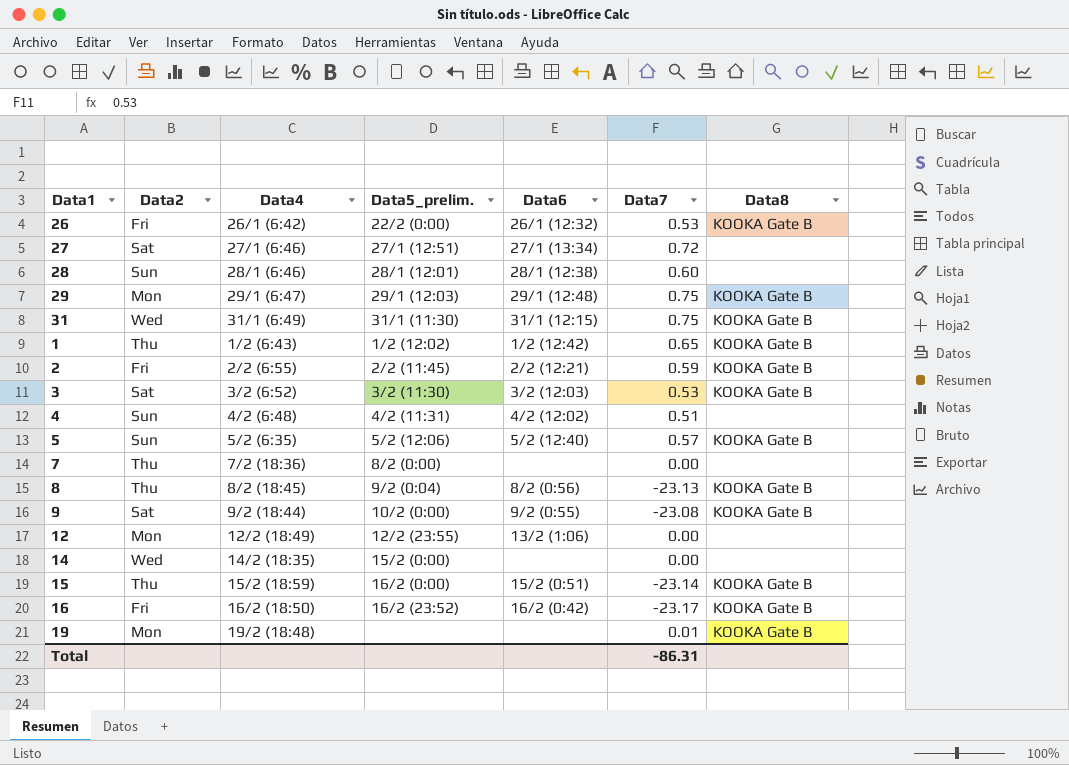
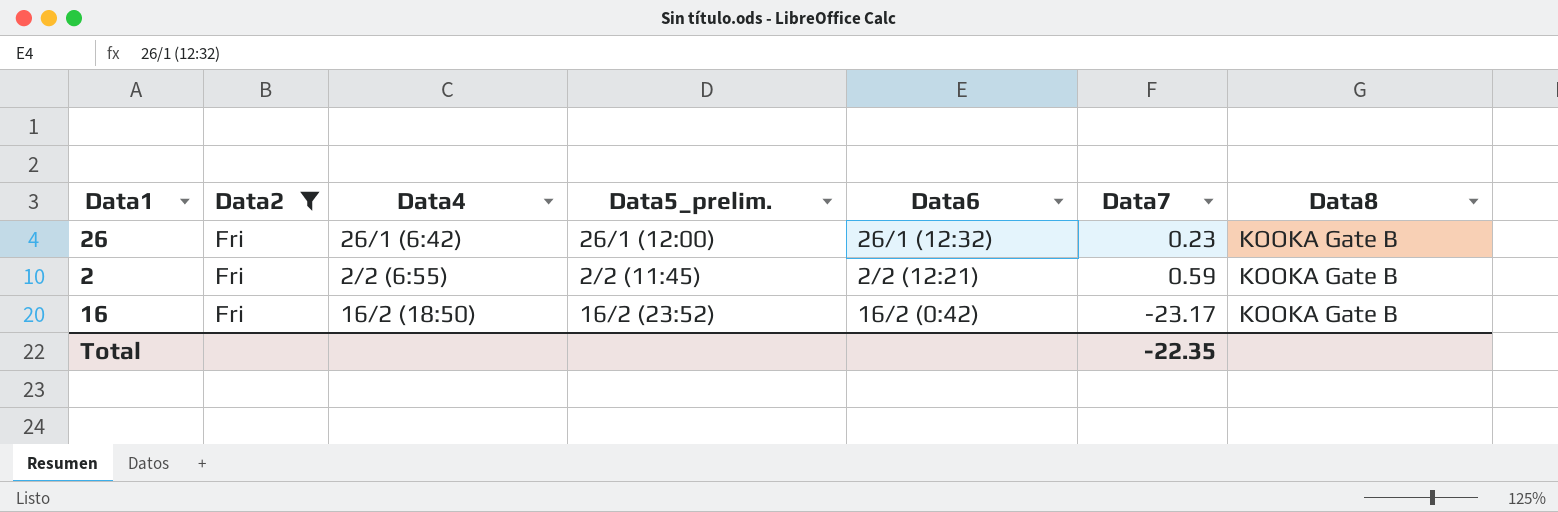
filter: none -> Data2 = Fri
26 | Data5_prelim.: 22/2 (0:00) -> 26/1 (12:00)
26 | Data7: 0.53 -> 0.23
Total | Data7: -86.31 -> -22.35

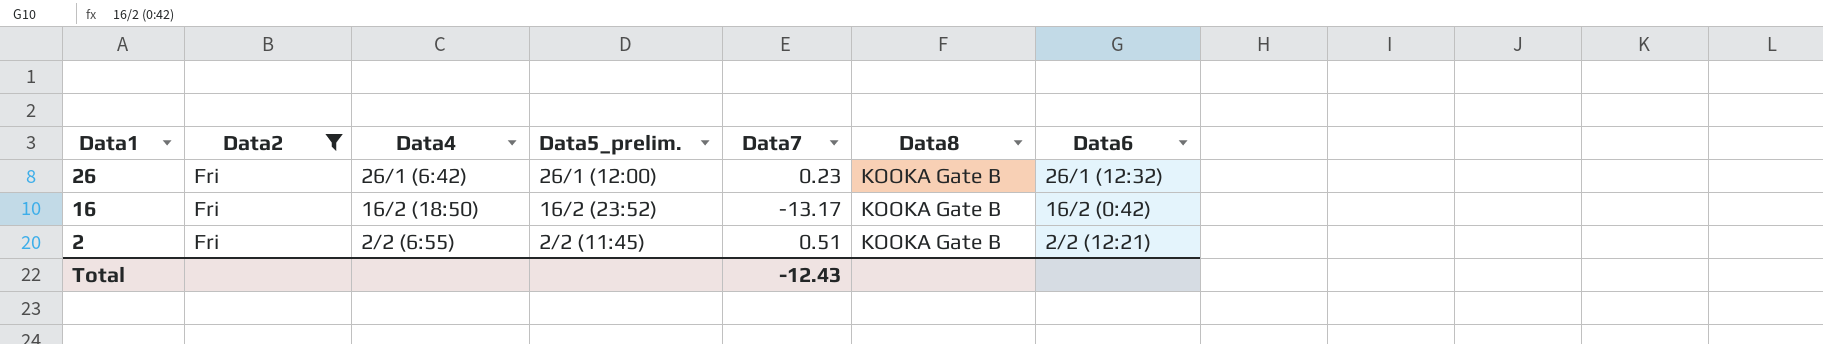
row order: none -> Data1 descending
column Data6 | position: 5 -> 7
16 | Data7: -23.17 -> -13.17
2 | Data7: 0.59 -> 0.51
Total | Data7: -22.35 -> -12.43

